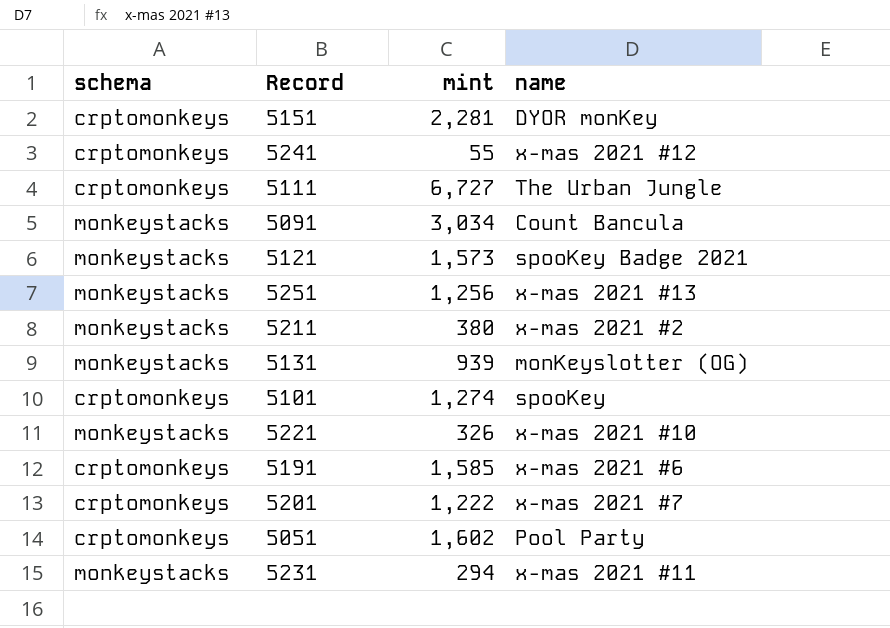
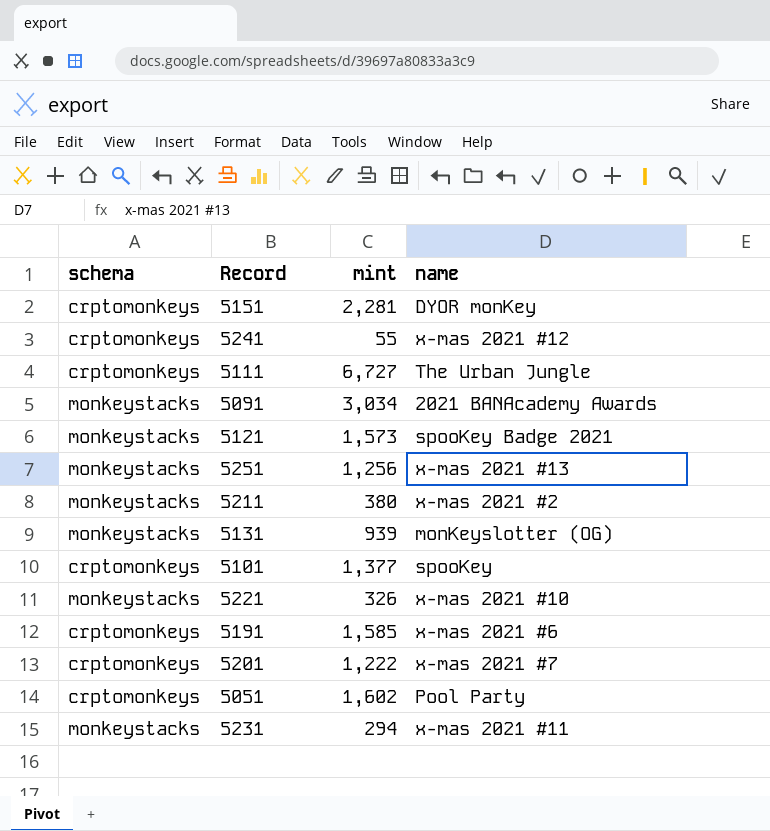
5091 | name: Count Bancula -> 2021 BANAcademy Awards
5101 | mint: 1,274 -> 1,377

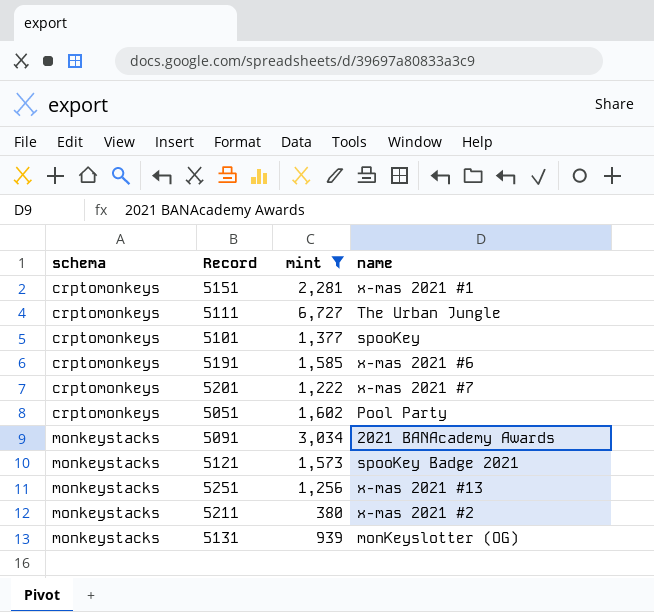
filter: none -> mint >= 380
row order: none -> schema ascending
5151 | name: DYOR monKey -> x-mas 2021 #1

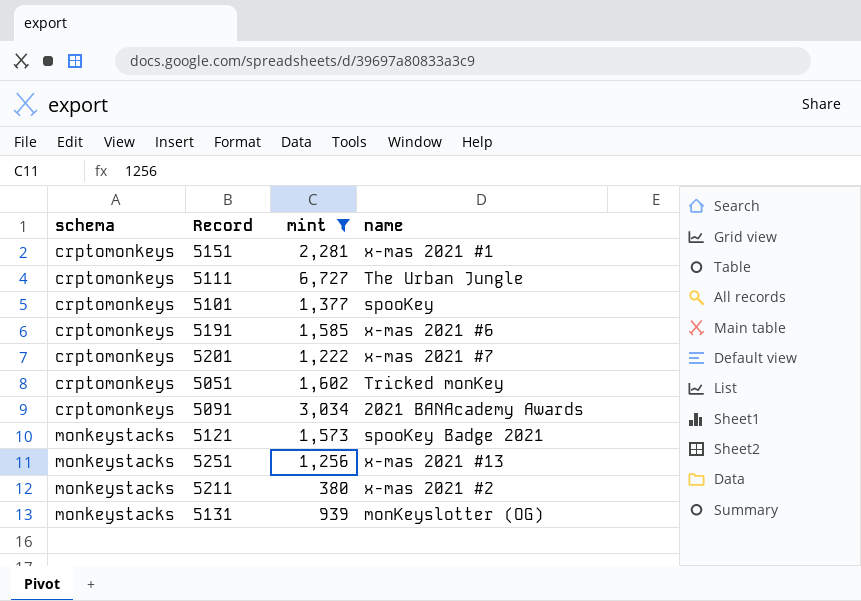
5051 | name: Pool Party -> Tricked monKey
5091 | schema: monkeystacks -> crptomonkeys

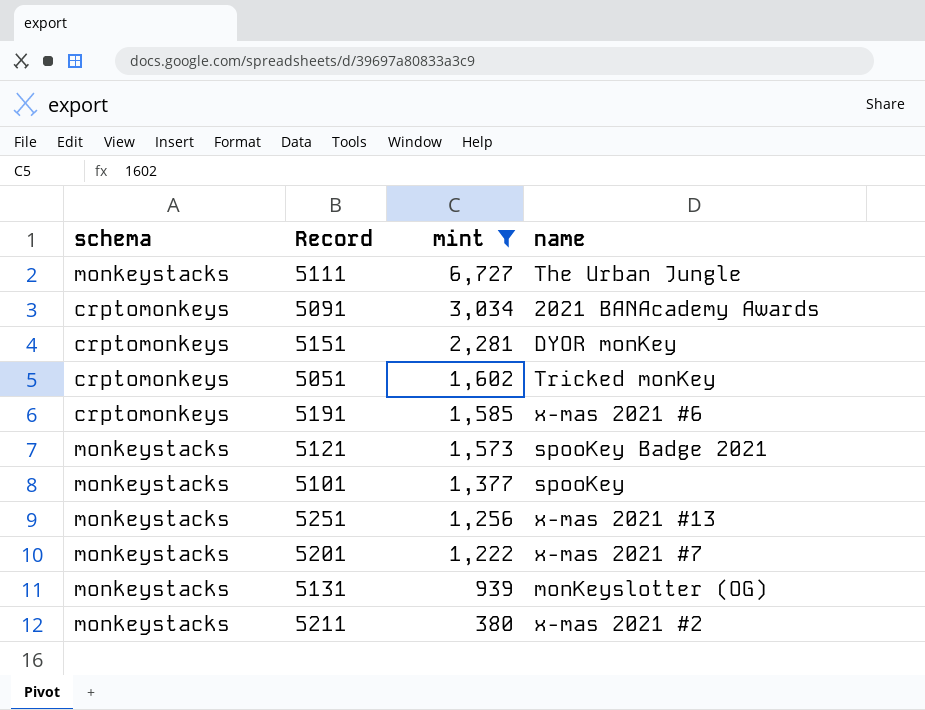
row order: schema ascending -> mint descending
5111 | schema: crptomonkeys -> monkeystacks
5151 | name: x-mas 2021 #1 -> DYOR monKey
5101 | schema: crptomonkeys -> monkeystacks
5201 | schema: crptomonkeys -> monkeystacks

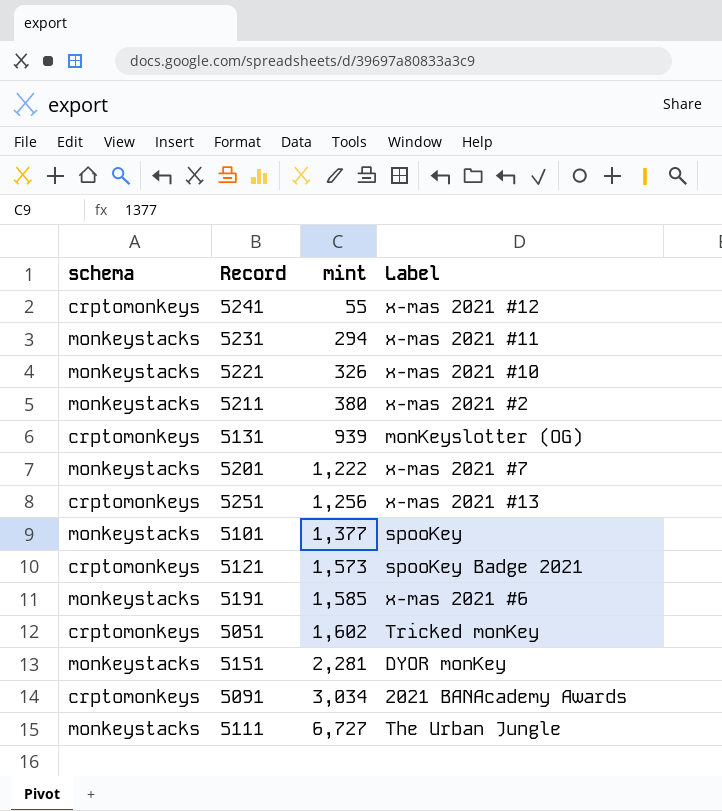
filter: mint >= 380 -> none
row order: mint descending -> mint ascending
column name: name -> Label
5131 | schema: monkeystacks -> crptomonkeys
5251 | schema: monkeystacks -> crptomonkeys
5121 | schema: monkeystacks -> crptomonkeys
5191 | schema: crptomonkeys -> monkeystacks
5151 | schema: crptomonkeys -> monkeystacks

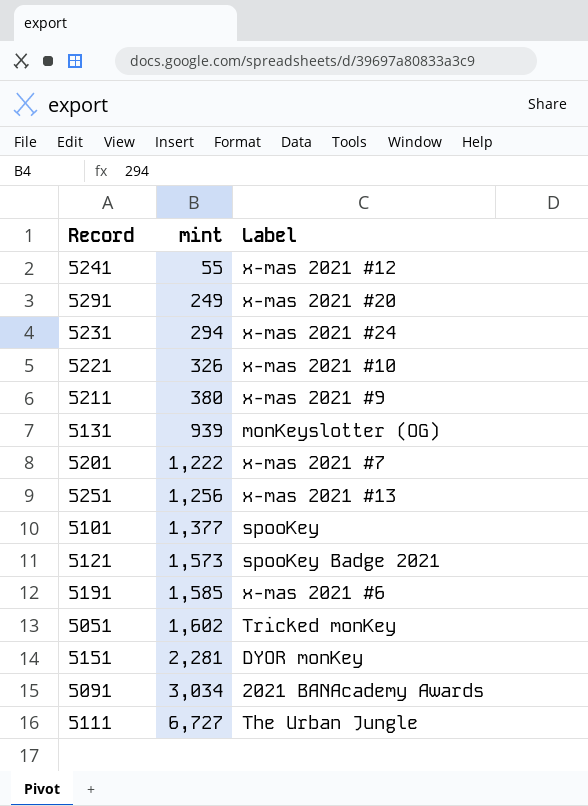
column schema | position: 1 -> none
row 5291: none -> 249 | x-mas 2021 #20
5231 | Label: x-mas 2021 #11 -> x-mas 2021 #24
5211 | Label: x-mas 2021 #2 -> x-mas 2021 #9

